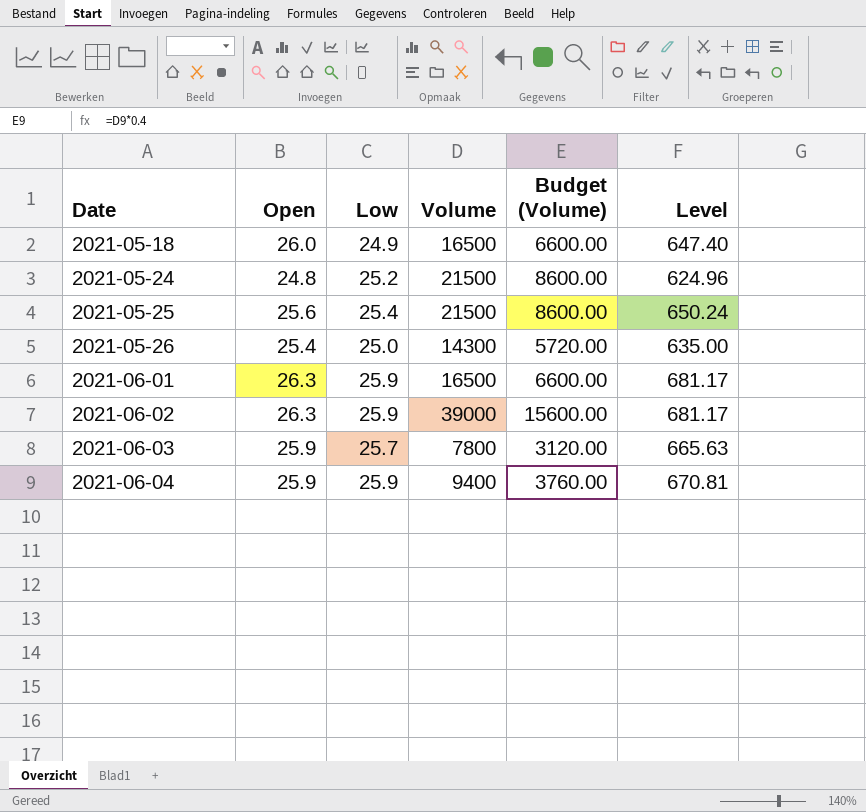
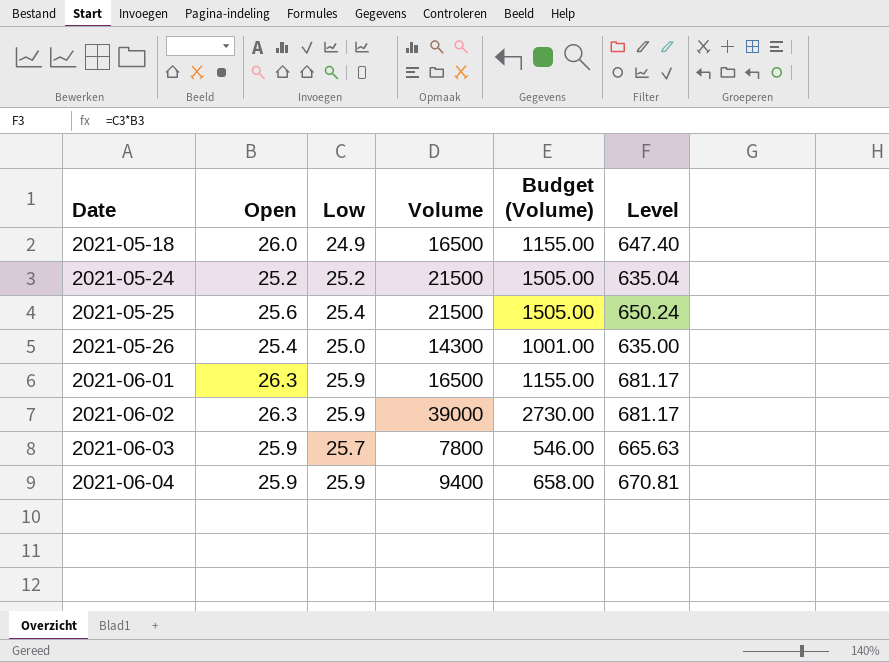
column Budget (Volume) | formula: [Volume] * 0.4 -> [Volume] * 0.07
2021-05-24 | Open: 24.8 -> 25.2
2021-05-24 | Level: 624.96 -> 635.04

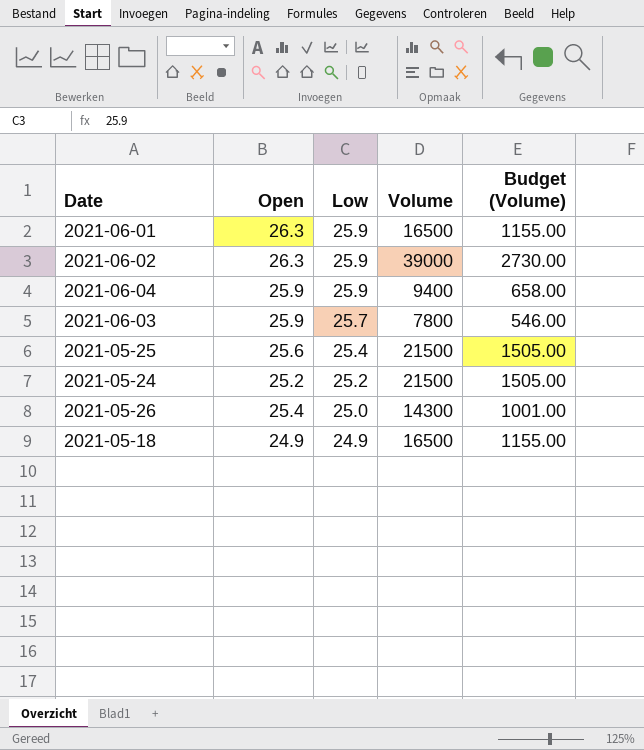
row order: Date ascending -> Low descending
column Level | formula: [Open] * [Low] -> none
2021-05-18 | Open: 26.0 -> 24.9

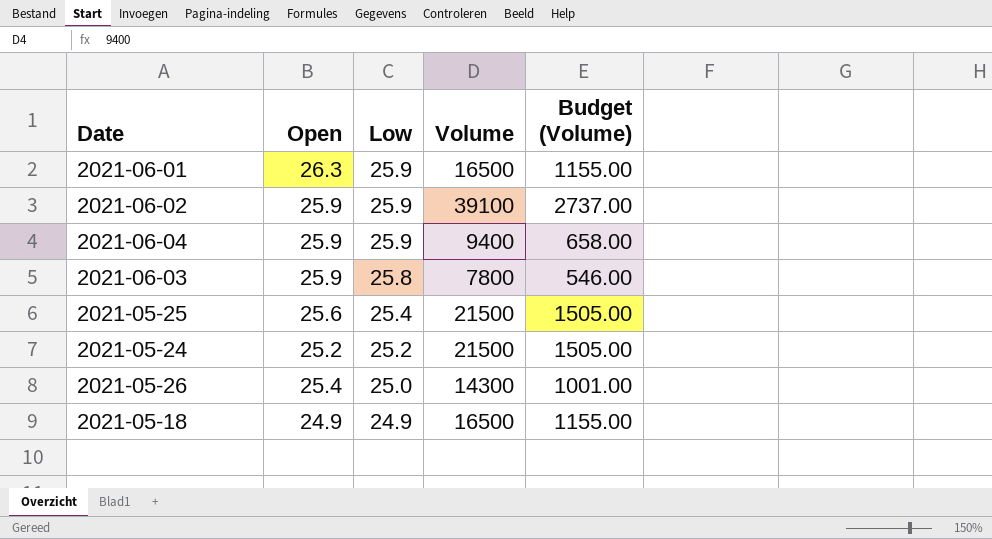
2021-06-02 | Open: 26.3 -> 25.9
2021-06-02 | Volume: 39000 -> 39100
2021-06-02 | Budget (Volume): 2730.00 -> 2737.00
2021-06-03 | Low: 25.7 -> 25.8

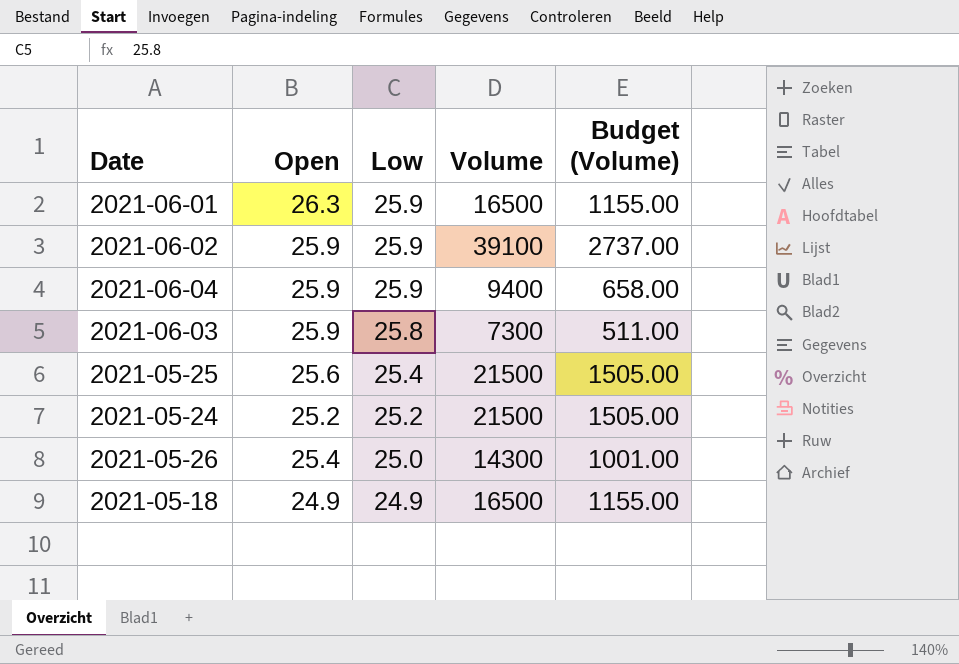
2021-06-03 | Volume: 7800 -> 7300
2021-06-03 | Budget (Volume): 546.00 -> 511.00

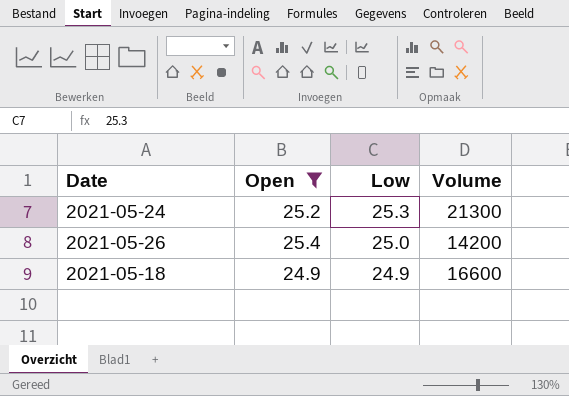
filter: none -> Open <= 25.4
column Budget (Volume) | formula: [Volume] * 0.07 -> none
2021-05-24 | Low: 25.2 -> 25.3
2021-05-24 | Volume: 21500 -> 21300
2021-05-26 | Volume: 14300 -> 14200
2021-05-18 | Volume: 16500 -> 16600

